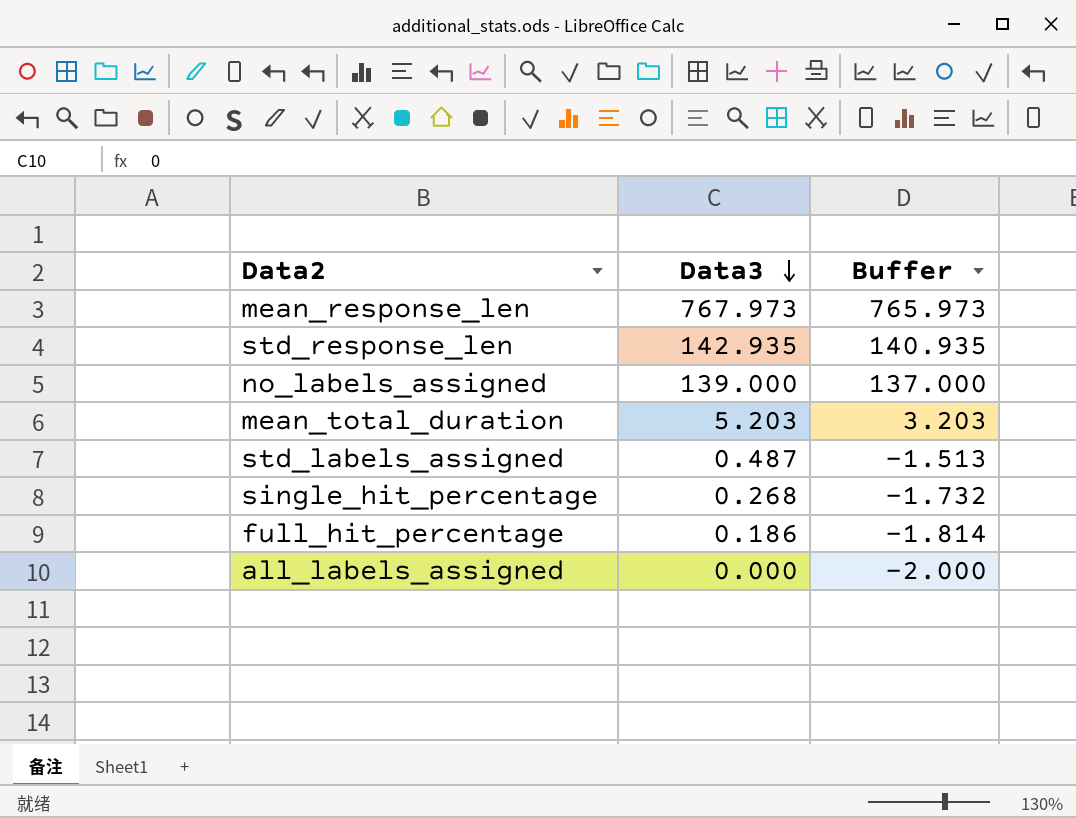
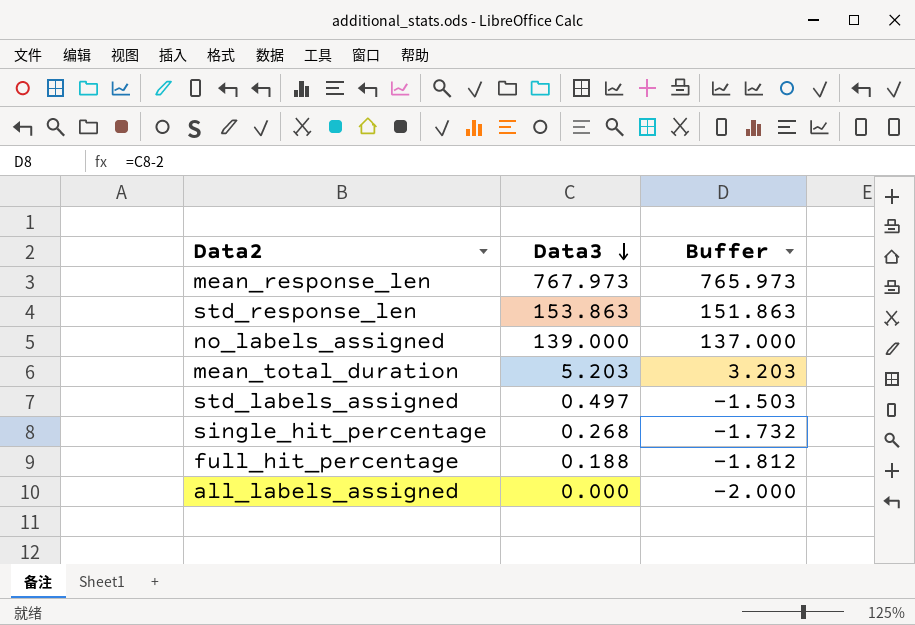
std_response_len | Data3: 142.935 -> 153.863
std_response_len | Buffer: 140.935 -> 151.863
std_labels_assigned | Data3: 0.487 -> 0.497
std_labels_assigned | Buffer: -1.513 -> -1.503
full_hit_percentage | Data3: 0.186 -> 0.188
full_hit_percentage | Buffer: -1.814 -> -1.812

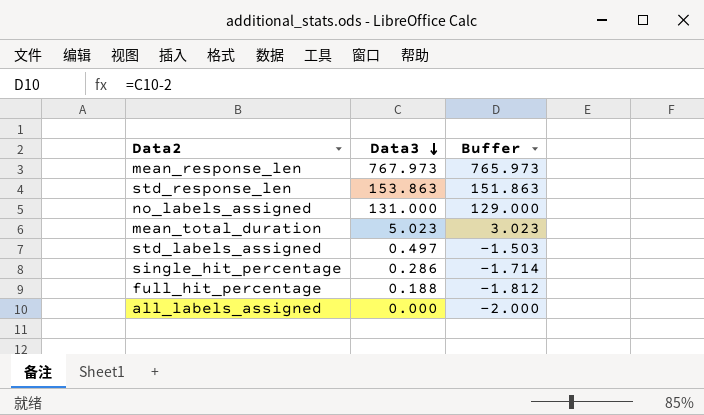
no_labels_assigned | Data3: 139.000 -> 131.000
no_labels_assigned | Buffer: 137.000 -> 129.000
mean_total_duration | Data3: 5.203 -> 5.023
mean_total_duration | Buffer: 3.203 -> 3.023
single_hit_percentage | Data3: 0.268 -> 0.286
single_hit_percentage | Buffer: -1.732 -> -1.714

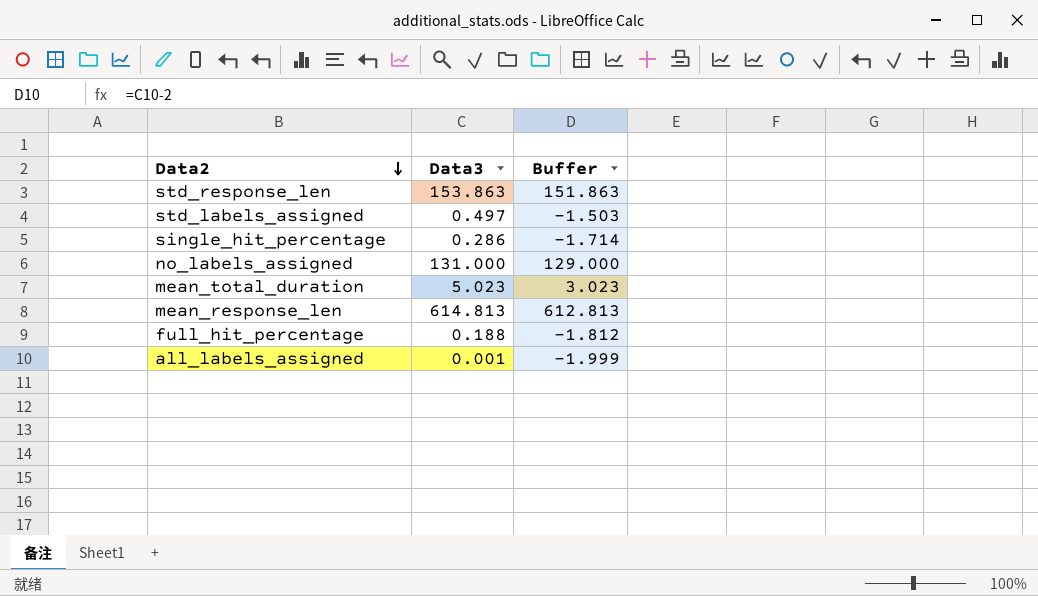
row order: Data3 descending -> Data2 descending
mean_response_len | Data3: 767.973 -> 614.813
mean_response_len | Buffer: 765.973 -> 612.813
all_labels_assigned | Data3: 0.000 -> 0.001
all_labels_assigned | Buffer: -2.000 -> -1.999

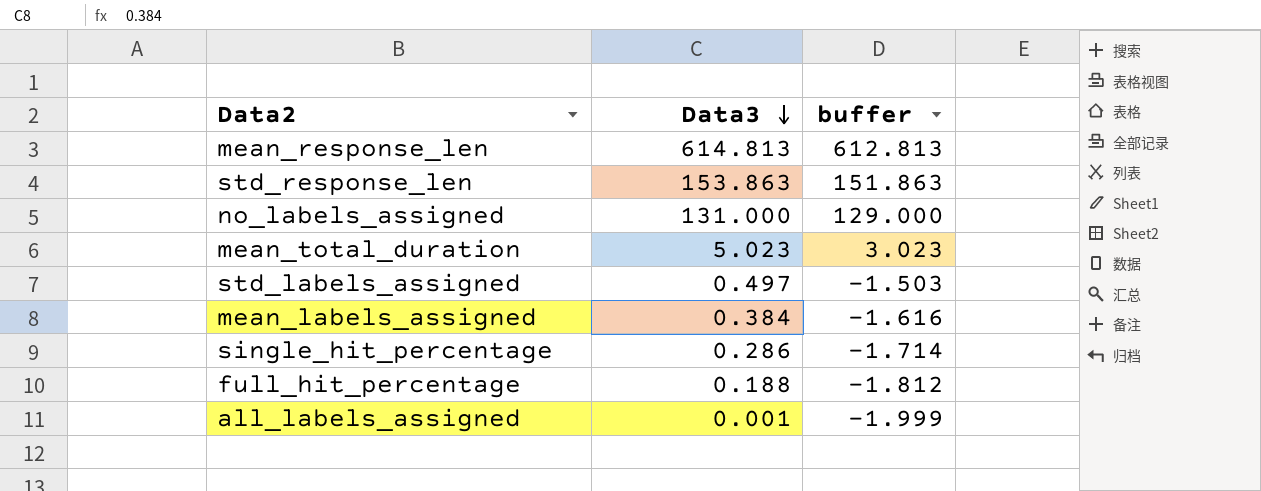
row order: Data2 descending -> Data3 descending
column name: Buffer -> buffer
row mean_labels_assigned: none -> 0.384 | -1.616

